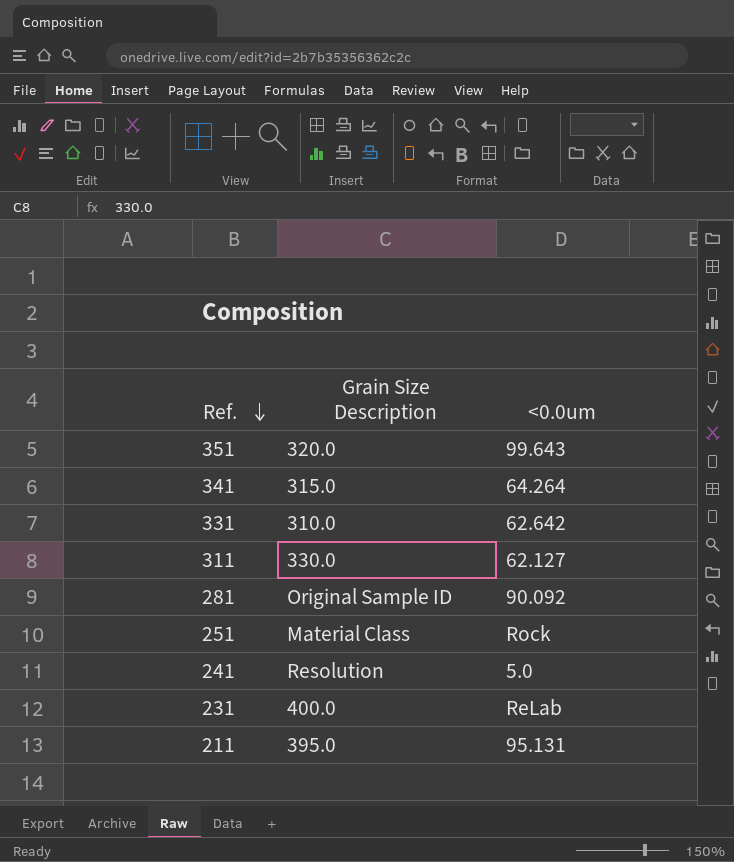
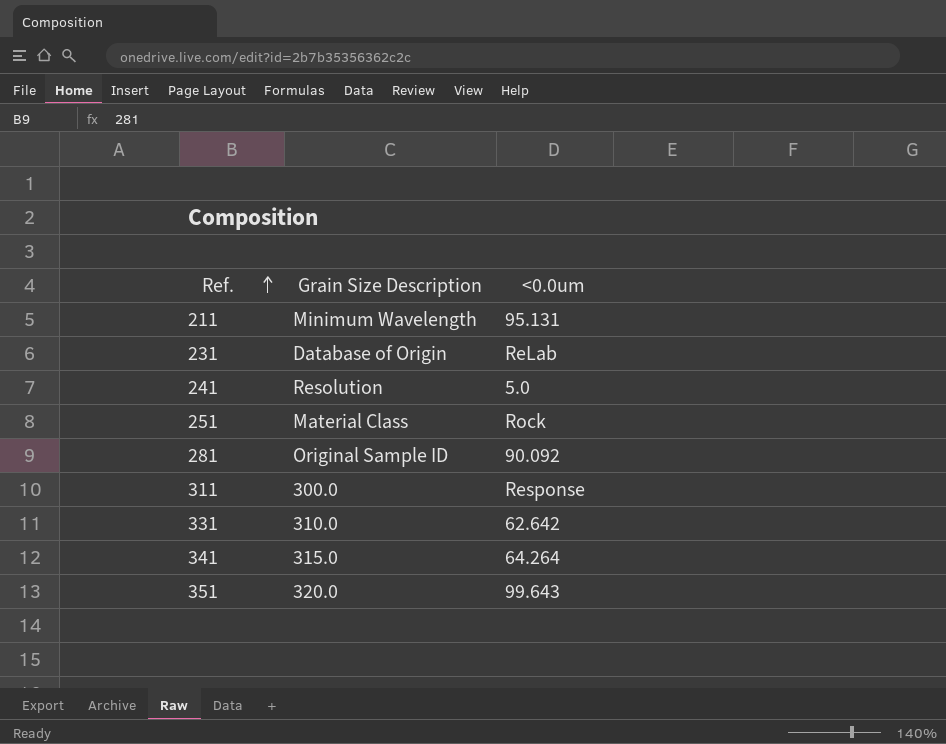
row order: Ref. descending -> Ref. ascending
211 | Grain Size Description: 395.0 -> Minimum Wavelength
231 | Grain Size Description: 400.0 -> Database of Origin
311 | Grain Size Description: 330.0 -> 300.0
311 | <0.0um: 62.127 -> Response

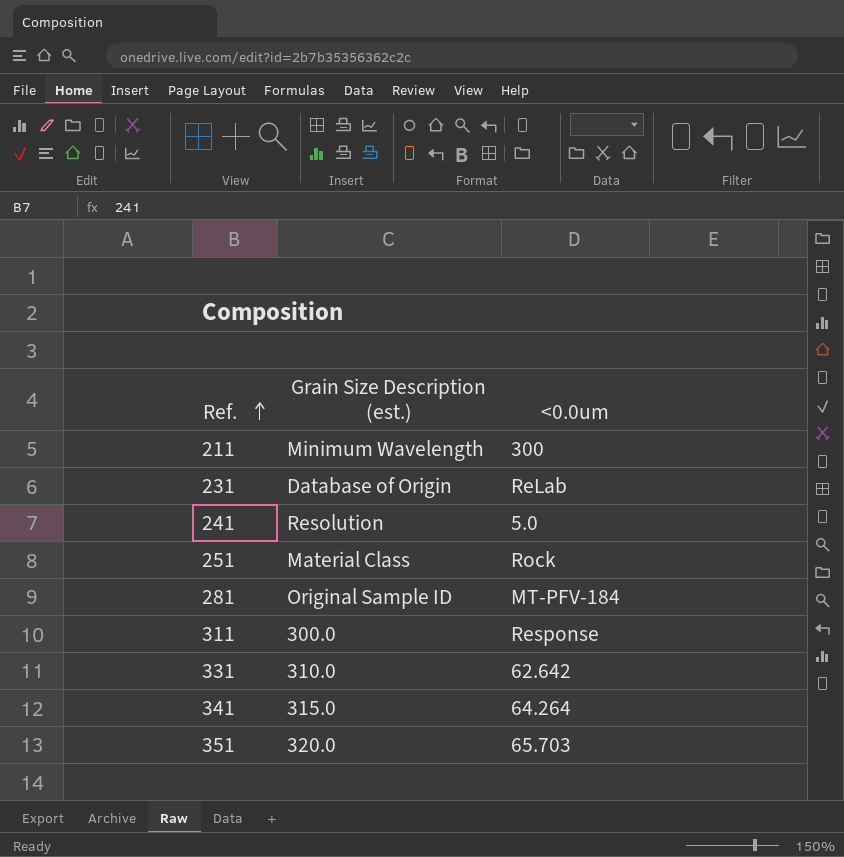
column name: Grain Size Description -> Grain Size Description (est.)
211 | <0.0um: 95.131 -> 300
281 | <0.0um: 90.092 -> MT-PFV-184
351 | <0.0um: 99.643 -> 65.703

